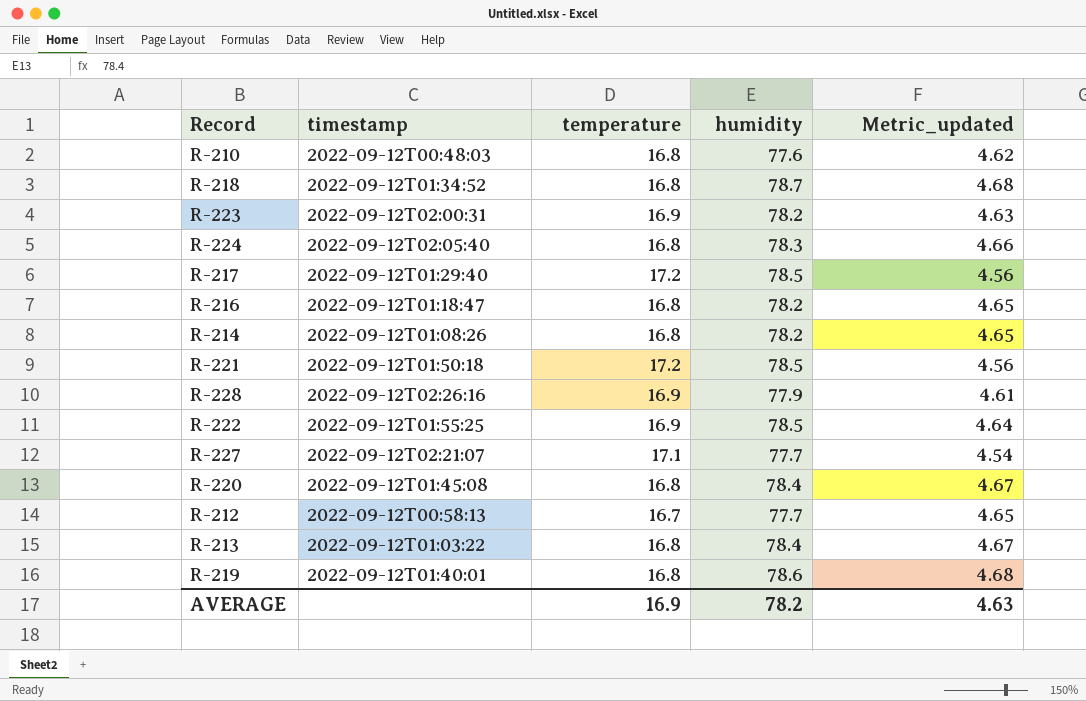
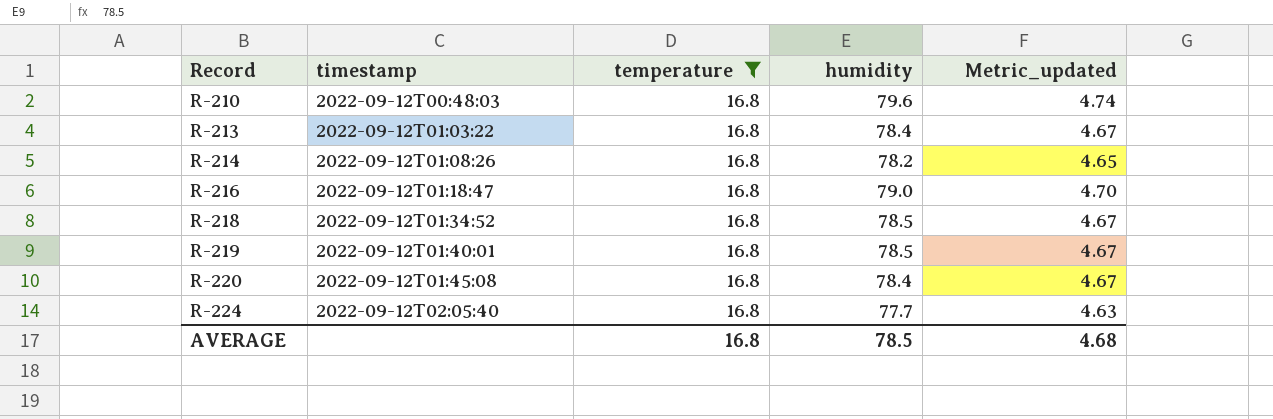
filter: none -> temperature = 16.8
row order: none -> Record ascending
R-210 | humidity: 77.6 -> 79.6
R-210 | Metric_updated: 4.62 -> 4.74
R-216 | humidity: 78.2 -> 79.0
R-216 | Metric_updated: 4.65 -> 4.70
R-218 | humidity: 78.7 -> 78.5
R-218 | Metric_updated: 4.68 -> 4.67
R-219 | humidity: 78.6 -> 78.5
R-219 | Metric_updated: 4.68 -> 4.67
R-224 | humidity: 78.3 -> 77.7
R-224 | Metric_updated: 4.66 -> 4.63
AVERAGE | temperature: 16.9 -> 16.8
AVERAGE | humidity: 78.2 -> 78.5
AVERAGE | Metric_updated: 4.63 -> 4.68

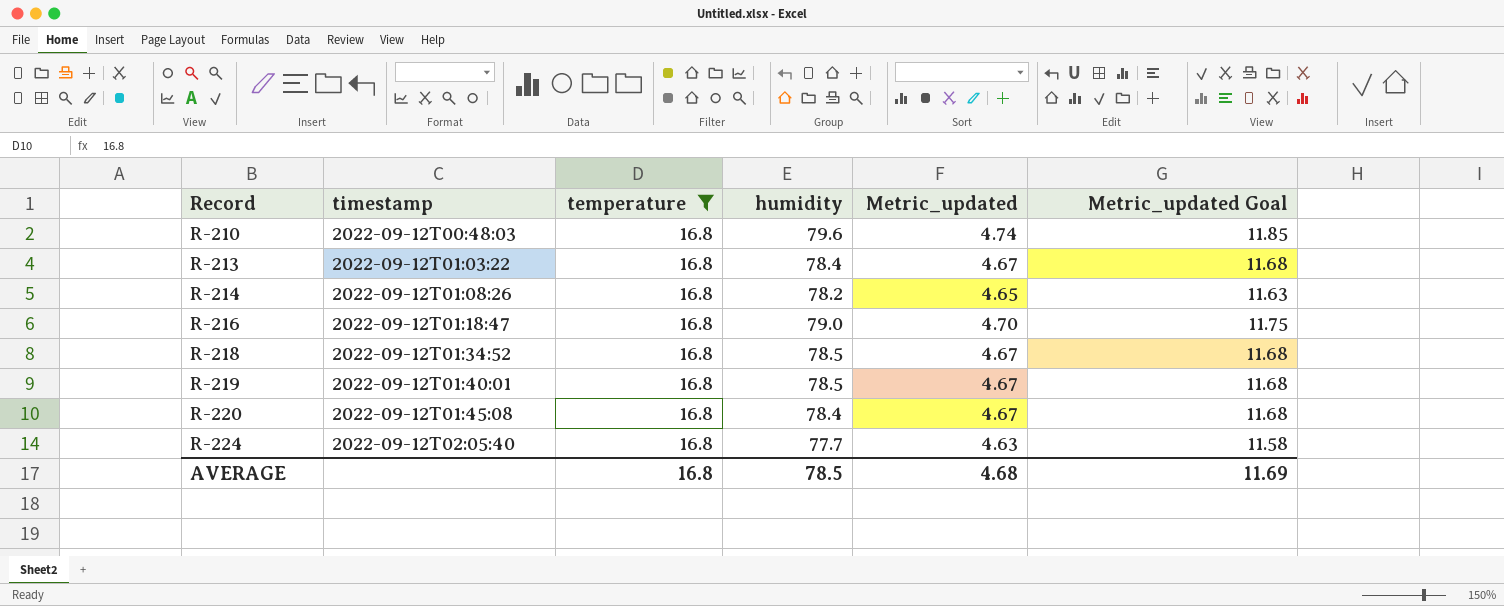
column Metric_updated Goal | formula: none -> [Metric_updated] * 2.5

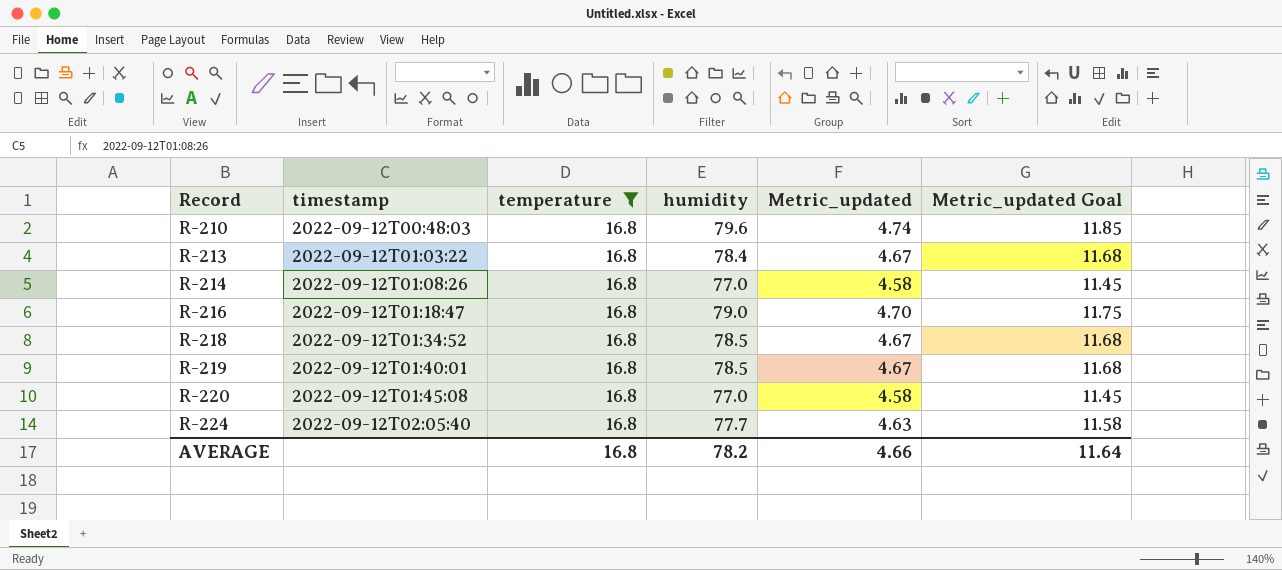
R-214 | humidity: 78.2 -> 77.0
R-214 | Metric_updated: 4.65 -> 4.58
R-214 | Metric_updated Goal: 11.63 -> 11.45
R-220 | humidity: 78.4 -> 77.0
R-220 | Metric_updated: 4.67 -> 4.58
R-220 | Metric_updated Goal: 11.68 -> 11.45
AVERAGE | humidity: 78.5 -> 78.2
AVERAGE | Metric_updated: 4.68 -> 4.66
AVERAGE | Metric_updated Goal: 11.69 -> 11.64

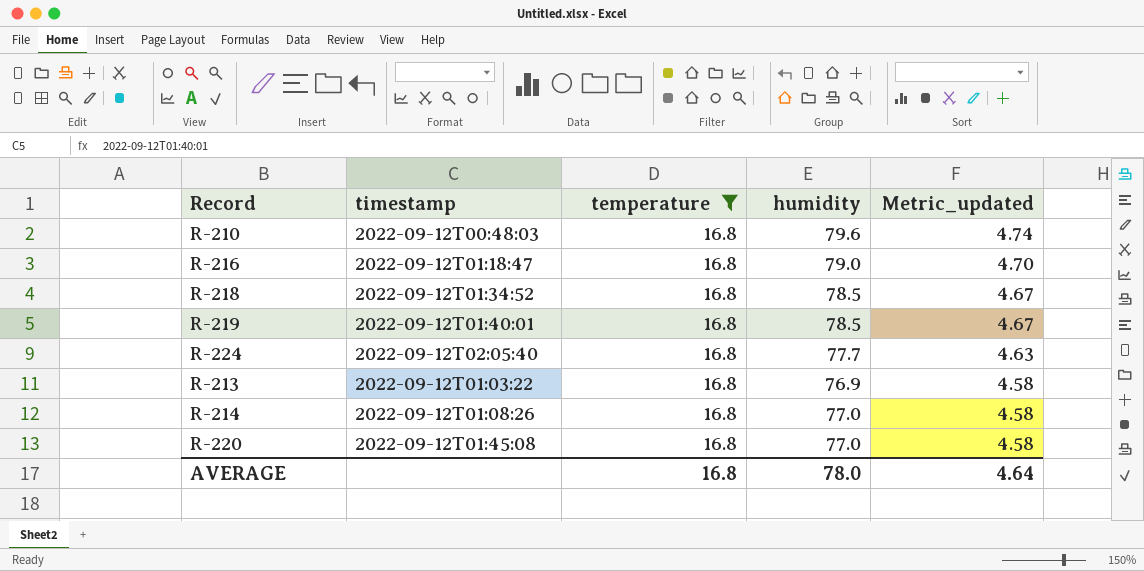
row order: Record ascending -> Metric_updated descending
column Metric_updated Goal | formula: [Metric_updated] * 2.5 -> none
R-213 | humidity: 78.4 -> 76.9
R-213 | Metric_updated: 4.67 -> 4.58
AVERAGE | humidity: 78.2 -> 78.0
AVERAGE | Metric_updated: 4.66 -> 4.64

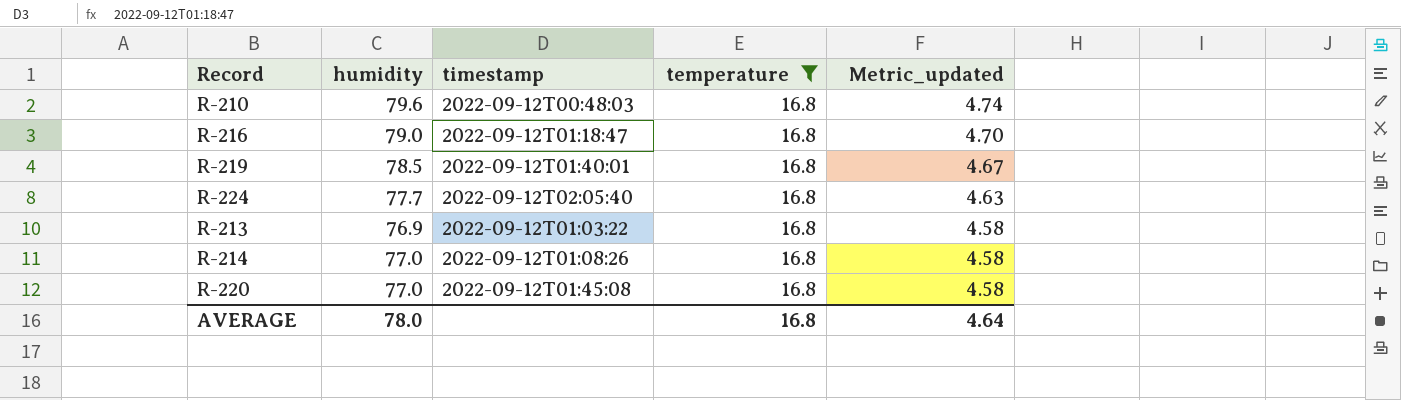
column humidity | position: 4 -> 2
row R-218: 2022-09-12T01:34:52 | 16.8 | 78.5 | 4.67 -> none

